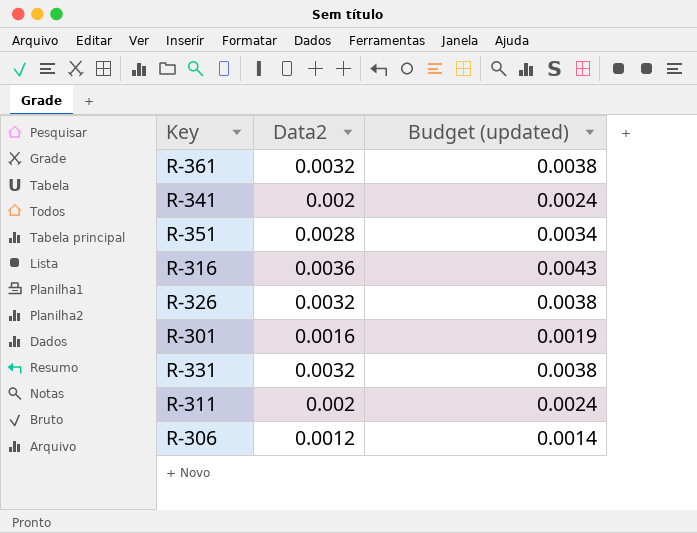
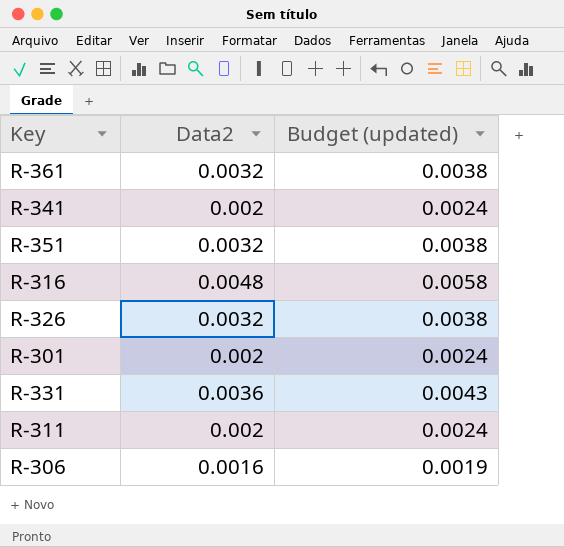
R-351 | Data2: 0.0028 -> 0.0032
R-351 | Budget (updated): 0.0034 -> 0.0038
R-316 | Data2: 0.0036 -> 0.0048
R-316 | Budget (updated): 0.0043 -> 0.0058
R-301 | Data2: 0.0016 -> 0.002
R-301 | Budget (updated): 0.0019 -> 0.0024
R-331 | Data2: 0.0032 -> 0.0036
R-331 | Budget (updated): 0.0038 -> 0.0043
R-306 | Data2: 0.0012 -> 0.0016
R-306 | Budget (updated): 0.0014 -> 0.0019

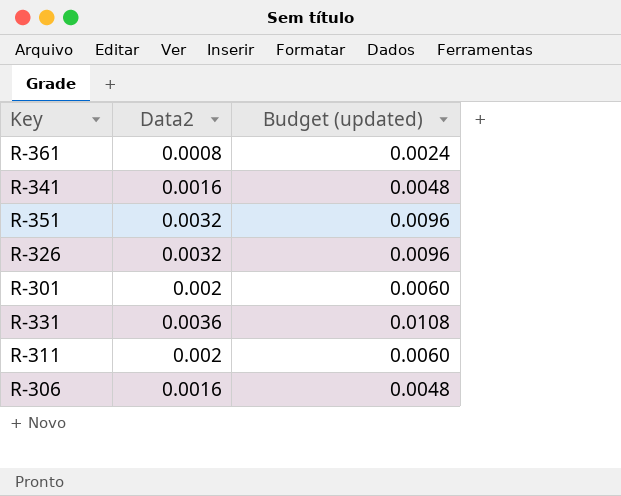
column Budget (updated) | formula: [Data2] * 1.2 -> [Data2] * 3
row R-316: 0.0048 | 0.0058 -> none
R-361 | Data2: 0.0032 -> 0.0008
R-341 | Data2: 0.002 -> 0.0016

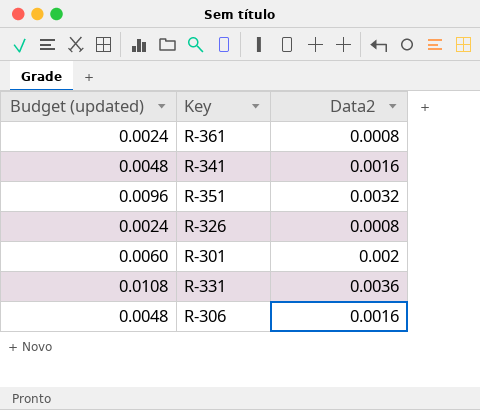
column Budget (updated) | position: 3 -> 1
row R-311: 0.002 | 0.0060 -> none
R-326 | Budget (updated): 0.0096 -> 0.0024
R-326 | Data2: 0.0032 -> 0.0008

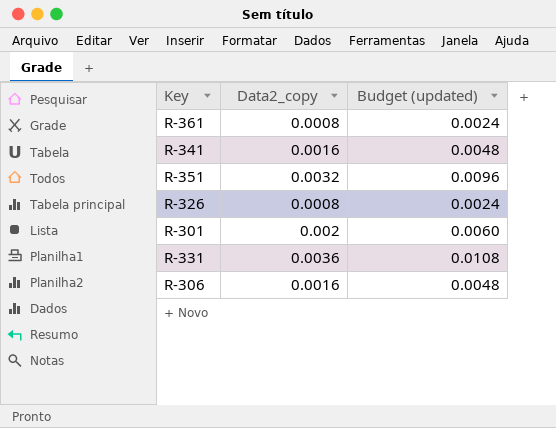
column name: Data2 -> Data2_copy
column Budget (updated) | position: 1 -> 3

